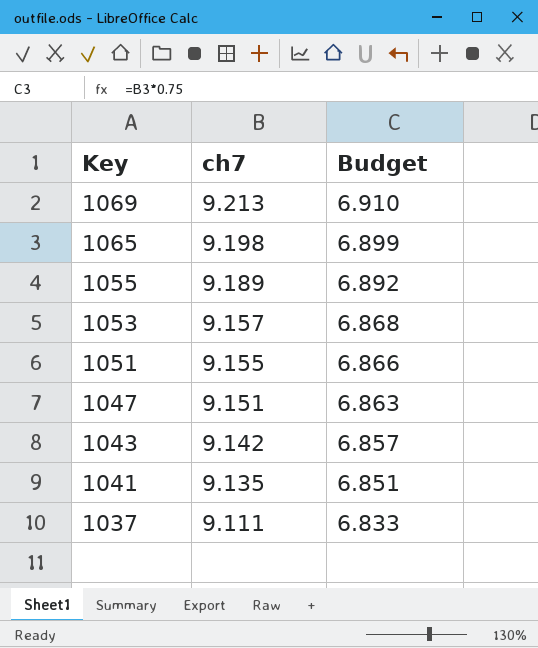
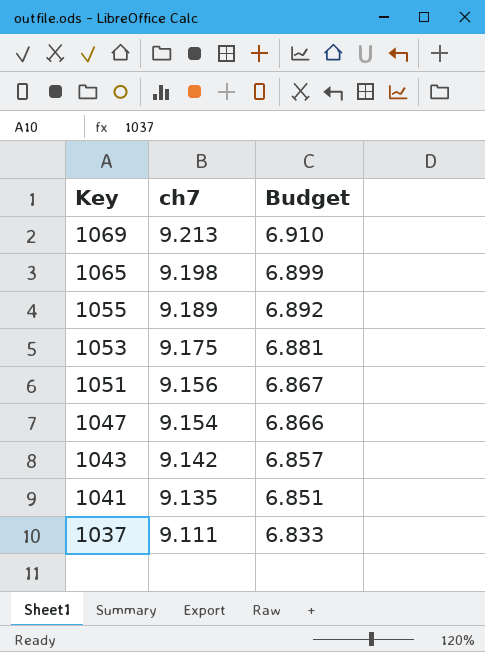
1053 | ch7: 9.157 -> 9.175
1053 | Budget: 6.868 -> 6.881
1051 | ch7: 9.155 -> 9.156
1051 | Budget: 6.866 -> 6.867
1047 | ch7: 9.151 -> 9.154
1047 | Budget: 6.863 -> 6.866

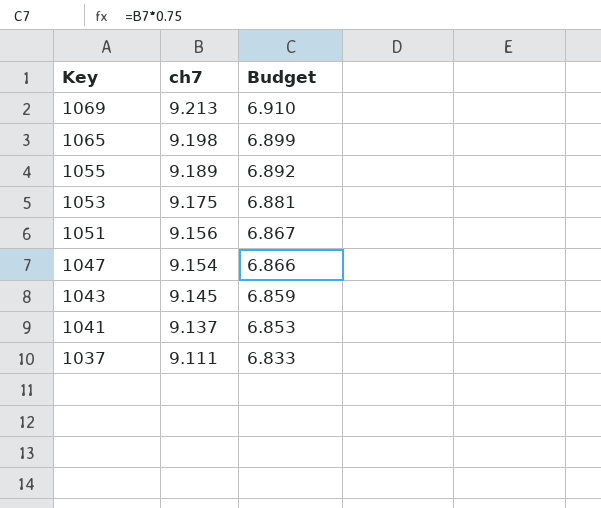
1043 | ch7: 9.142 -> 9.145
1043 | Budget: 6.857 -> 6.859
1041 | ch7: 9.135 -> 9.137
1041 | Budget: 6.851 -> 6.853

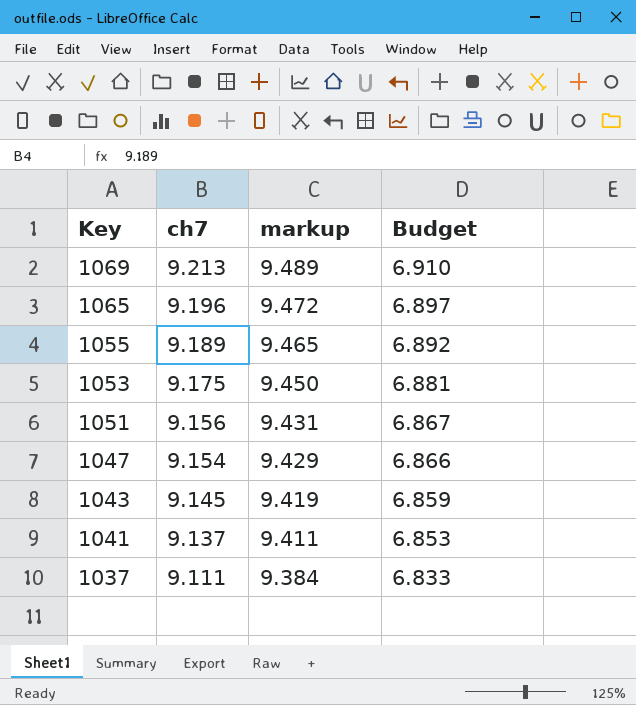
column markup | formula: none -> [ch7] * 1.03
1065 | ch7: 9.198 -> 9.196
1065 | Budget: 6.899 -> 6.897

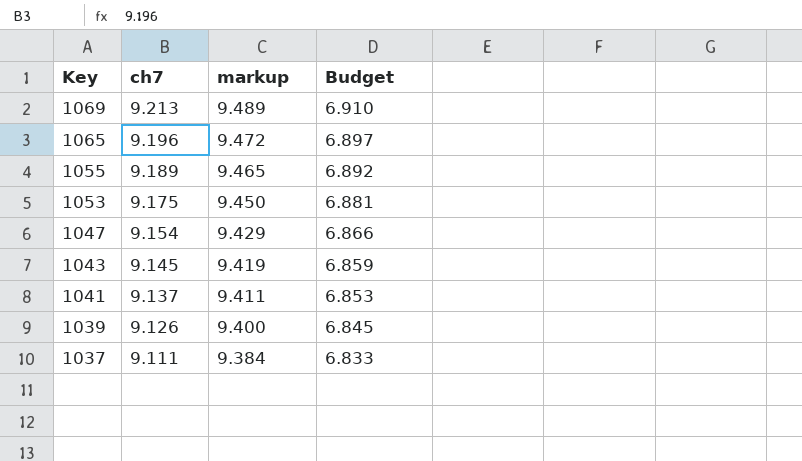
row 1051: 9.156 | 9.431 | 6.867 -> none
row 1039: none -> 9.126 | 9.400 | 6.845

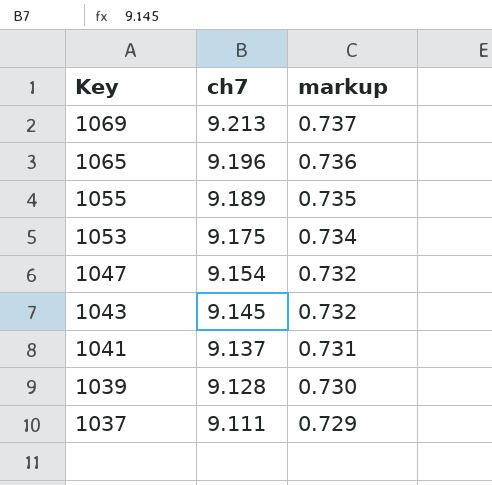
column Budget | formula: [ch7] * 0.75 -> none
column markup | formula: [ch7] * 1.03 -> [ch7] * 0.08
1039 | ch7: 9.126 -> 9.128

